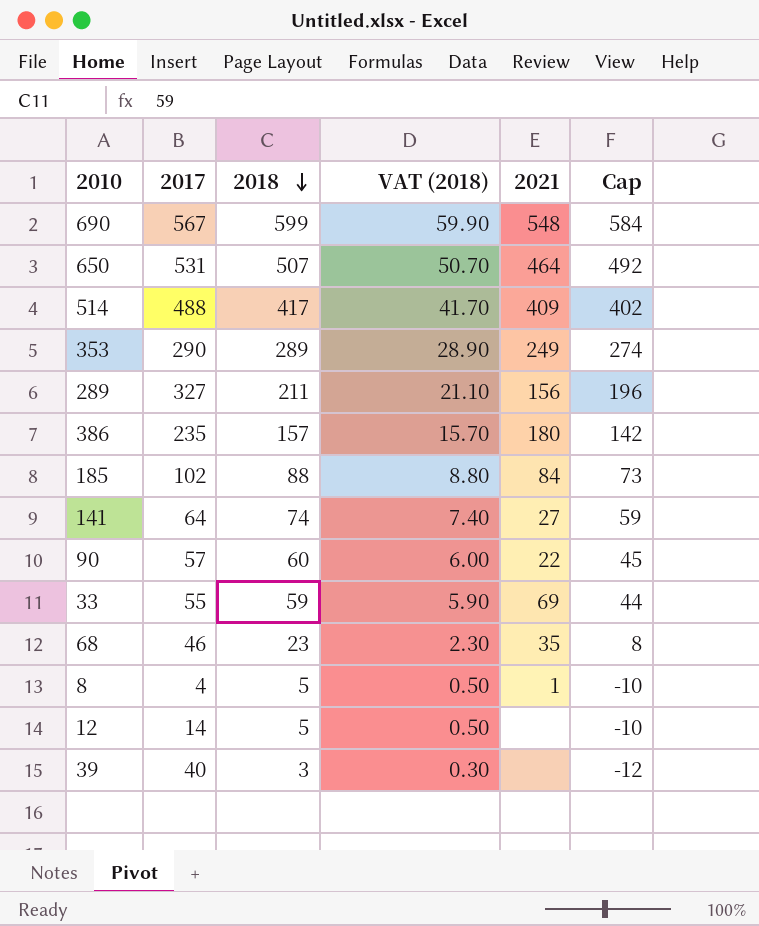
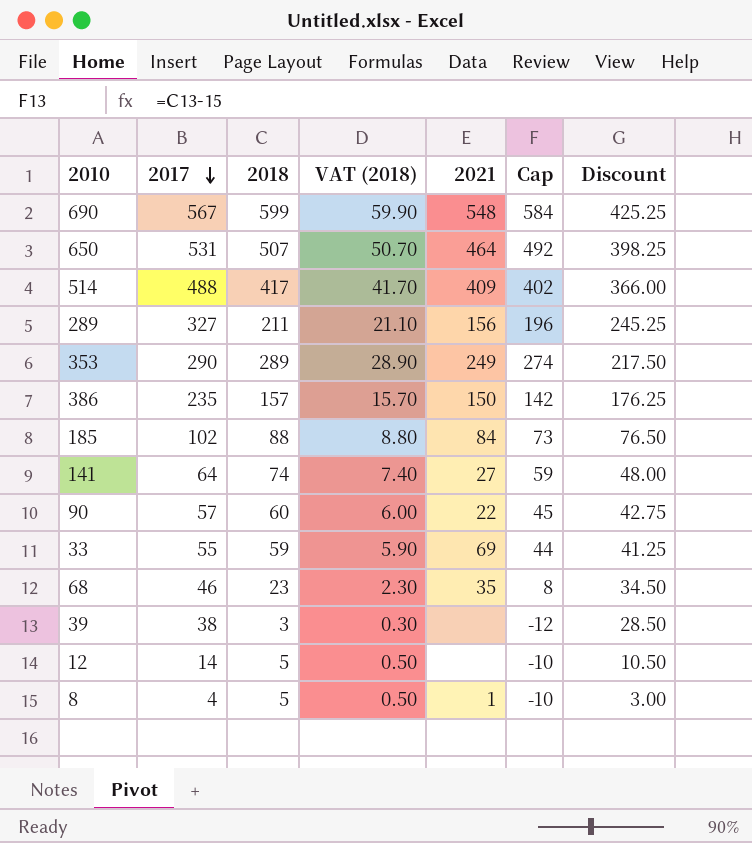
row order: 2018 descending -> 2017 descending
column Discount | formula: none -> [2017] * 0.75
386 | 2021: 180 -> 150
39 | 2017: 40 -> 38

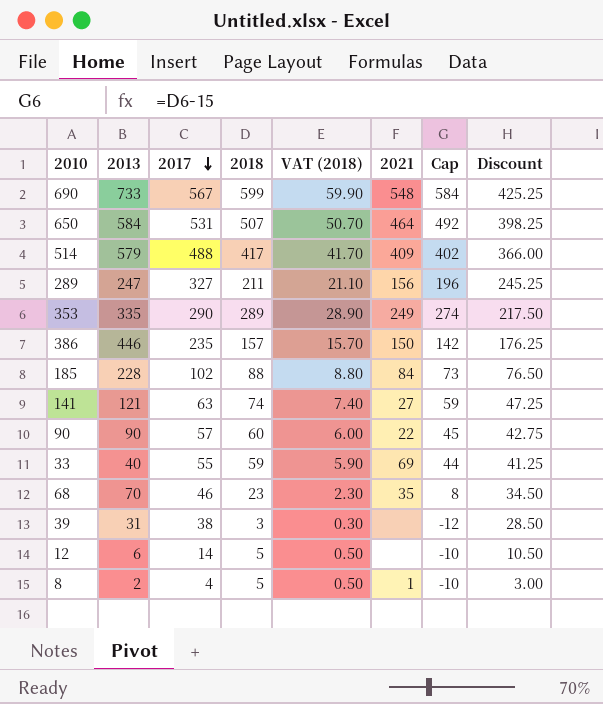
column 2013 | position: none -> 2
141 | 2017: 64 -> 63
141 | Discount: 48.00 -> 47.25

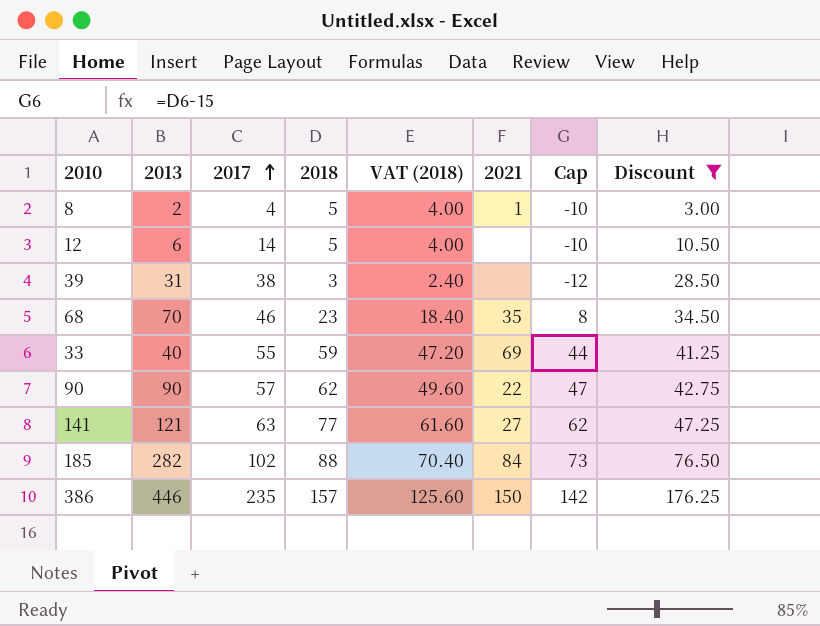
filter: none -> Discount <= 176.25
row order: 2017 descending -> 2017 ascending
column VAT (2018) | formula: [2018] * 0.1 -> [2018] * 0.8
90 | 2018: 60 -> 62
90 | Cap: 45 -> 47
141 | 2018: 74 -> 77
141 | Cap: 59 -> 62
185 | 2013: 228 -> 282

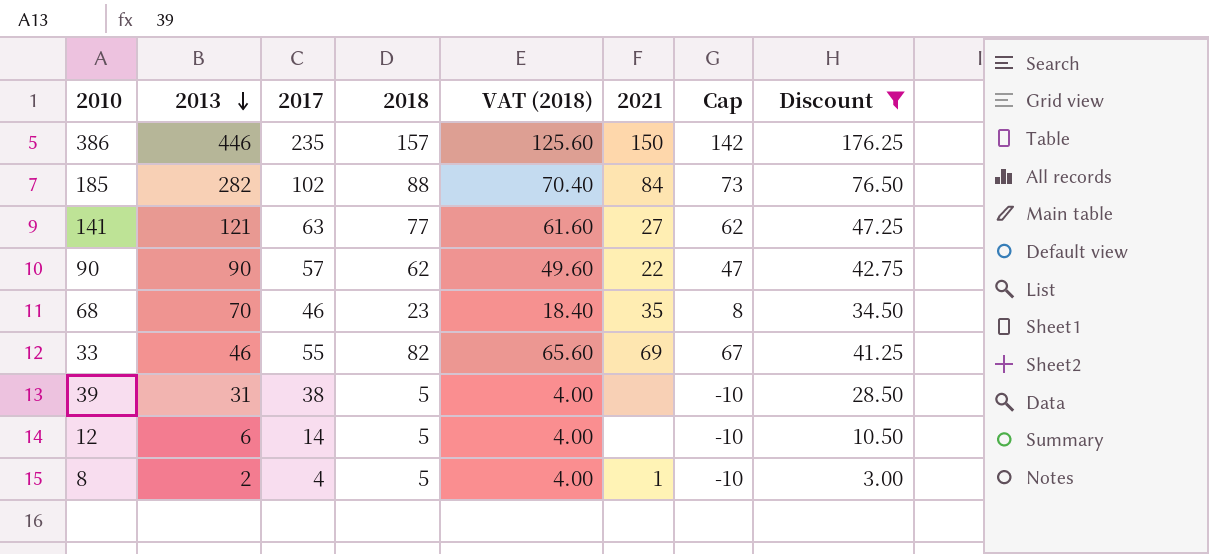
row order: 2017 ascending -> 2013 descending
33 | 2013: 40 -> 46
33 | 2018: 59 -> 82
33 | VAT (2018): 47.20 -> 65.60
33 | Cap: 44 -> 67
39 | 2018: 3 -> 5
39 | VAT (2018): 2.40 -> 4.00
39 | Cap: -12 -> -10

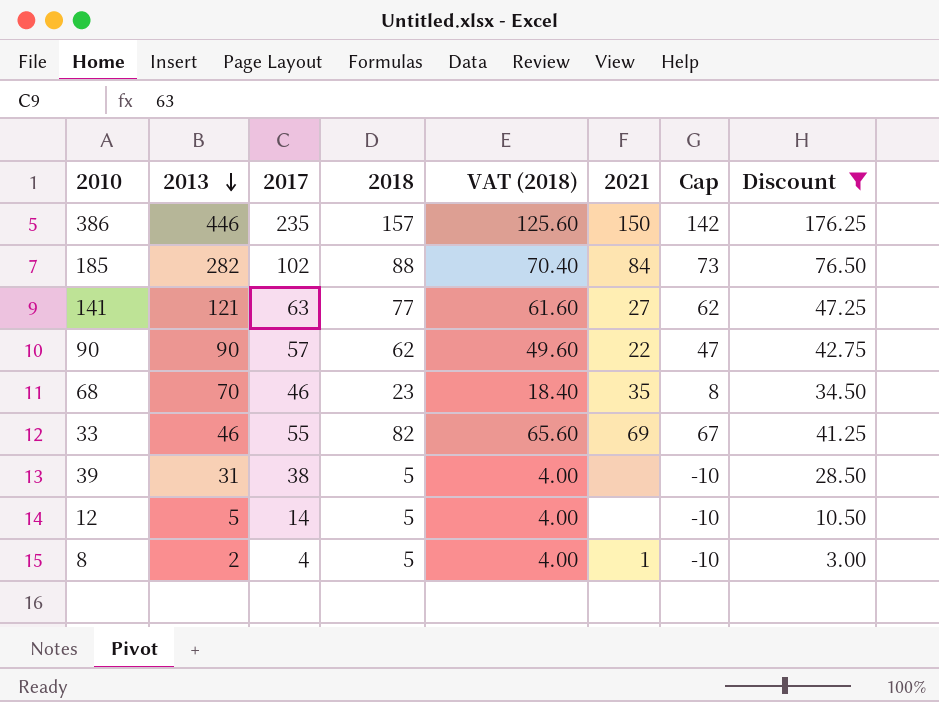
12 | 2013: 6 -> 5

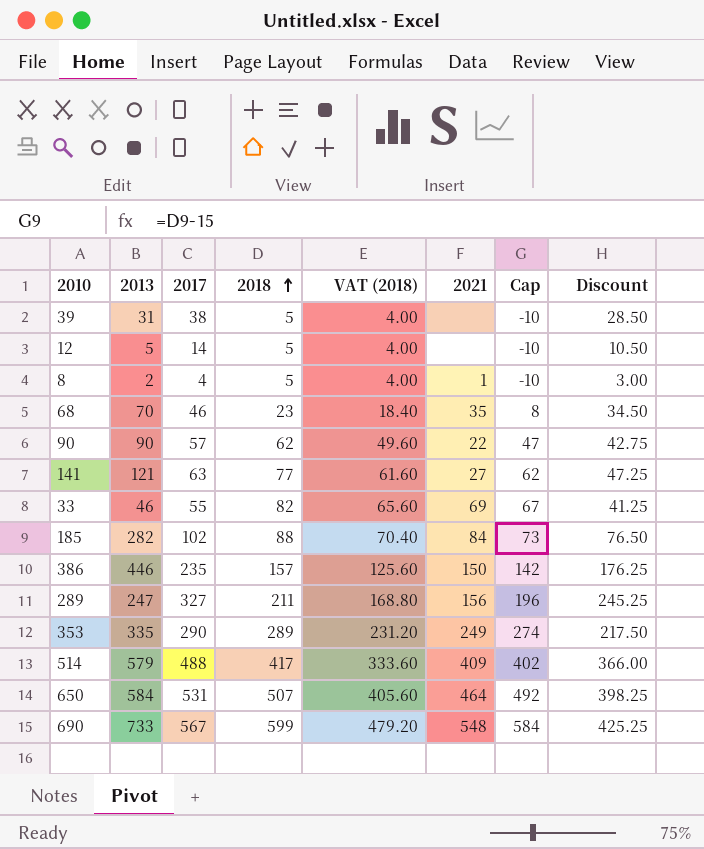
filter: Discount <= 176.25 -> none
row order: 2013 descending -> 2018 ascending

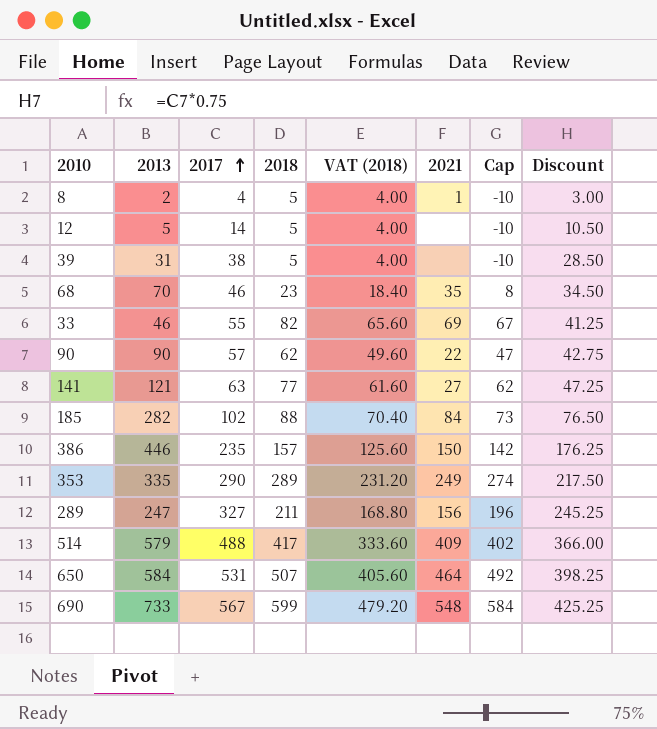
row order: 2018 ascending -> 2017 ascending

